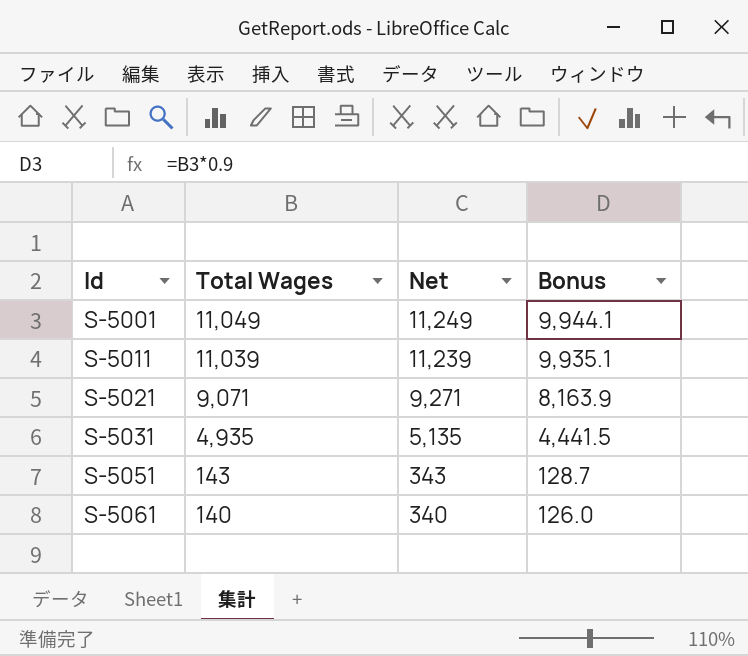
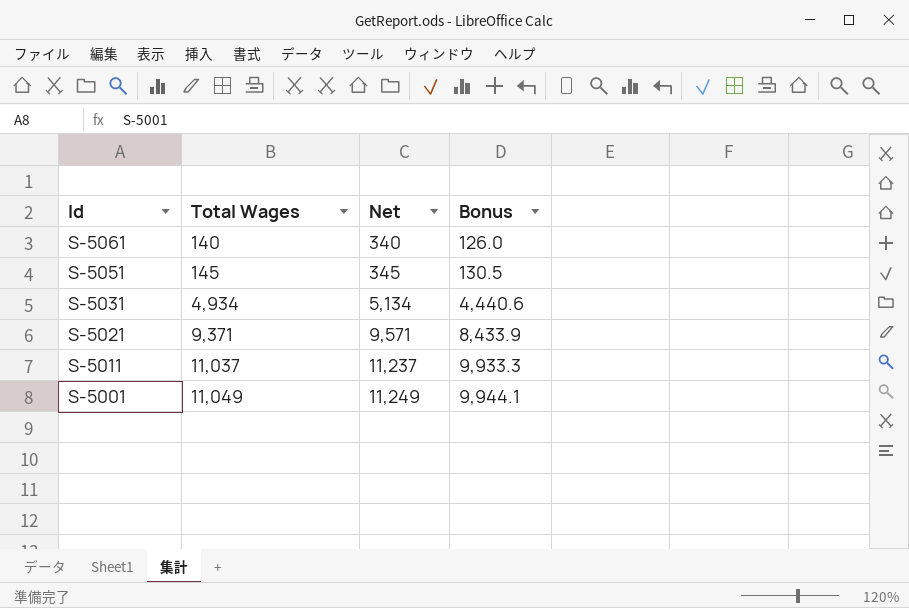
row order: Id ascending -> Id descending
S-5051 | Total Wages: 143 -> 145
S-5051 | Net: 343 -> 345
S-5051 | Bonus: 128.7 -> 130.5
S-5031 | Total Wages: 4,935 -> 4,934
S-5031 | Net: 5,135 -> 5,134
S-5031 | Bonus: 4,441.5 -> 4,440.6
S-5021 | Total Wages: 9,071 -> 9,371
S-5021 | Net: 9,271 -> 9,571
S-5021 | Bonus: 8,163.9 -> 8,433.9
S-5011 | Total Wages: 11,039 -> 11,037
S-5011 | Net: 11,239 -> 11,237
S-5011 | Bonus: 9,935.1 -> 9,933.3

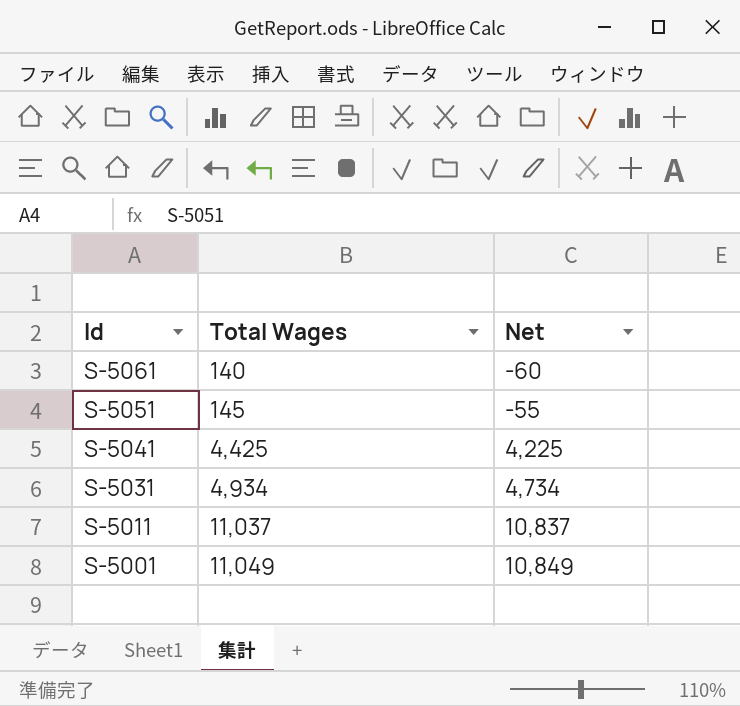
column Bonus | formula: [Total Wages] * 0.9 -> none
column Net | formula: [Total Wages] + 200 -> [Total Wages] - 200
row S-5021: 9,371 | 9,571 | 8,433.9 -> none
row S-5041: none -> 4,425 | 4,225

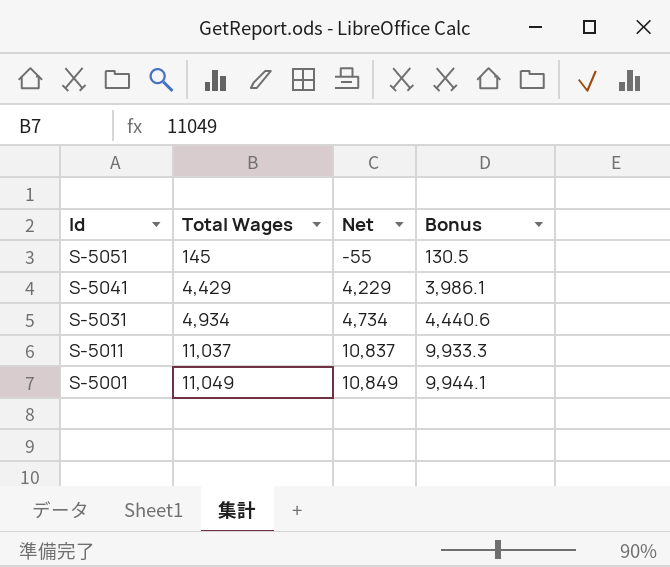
column Bonus | formula: none -> [Total Wages] * 0.9
row S-5061: 140 | -60 -> none
S-5041 | Total Wages: 4,425 -> 4,429
S-5041 | Net: 4,225 -> 4,229

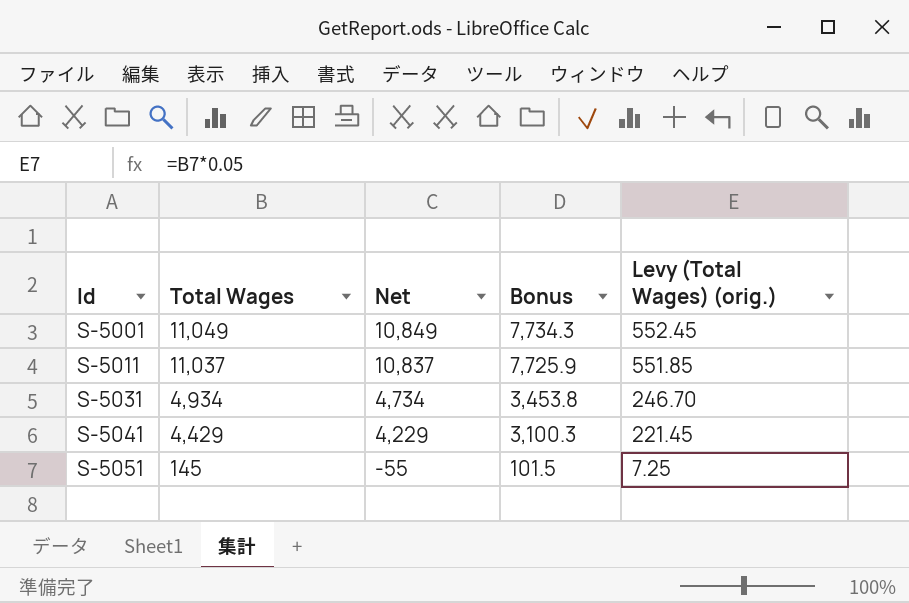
row order: Id descending -> Id ascending
column Bonus | formula: [Total Wages] * 0.9 -> [Total Wages] * 0.7
column Levy (Total Wages) (orig.) | formula: none -> [Total Wages] * 0.05

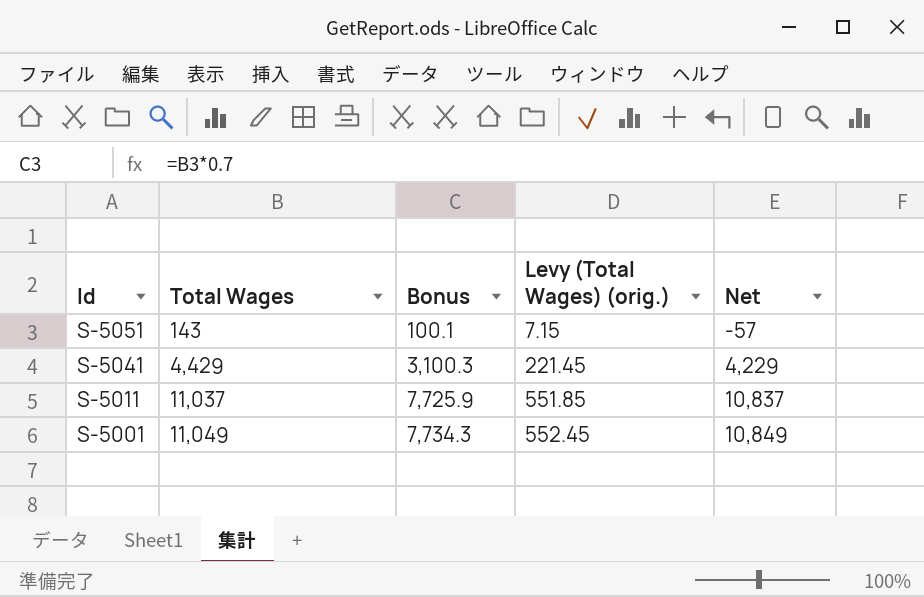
row order: Id ascending -> Id descending
column Net | position: 3 -> 5
row S-5031: 4,934 | 4,734 | 3,453.8 | 246.70 -> none
S-5051 | Total Wages: 145 -> 143
S-5051 | Bonus: 101.5 -> 100.1
S-5051 | Levy (Total Wages) (orig.): 7.25 -> 7.15
S-5051 | Net: -55 -> -57

